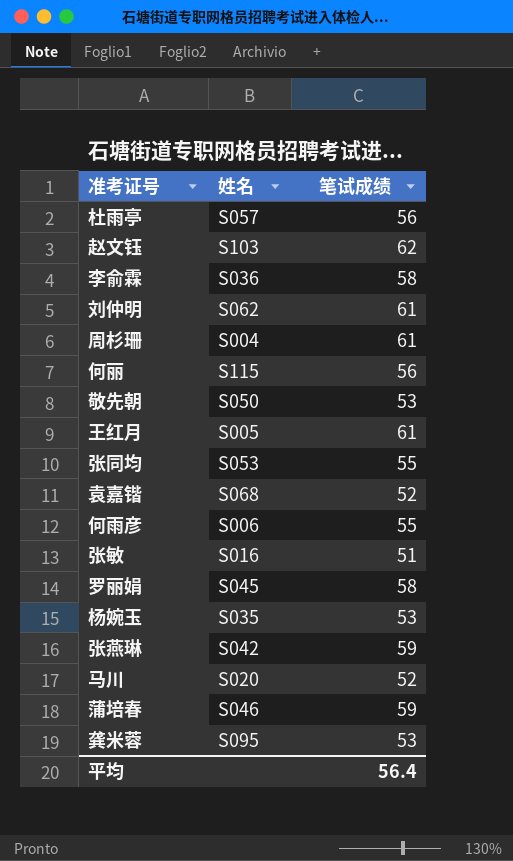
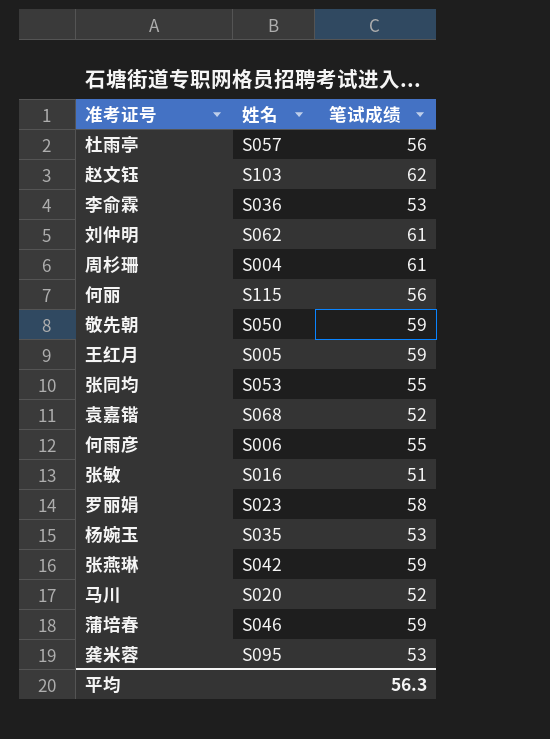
李俞霖 | 笔试成绩: 58 -> 53
敬先朝 | 笔试成绩: 53 -> 59
王红月 | 笔试成绩: 61 -> 59
罗丽娟 | 姓名: S045 -> S023
平均 | 笔试成绩: 56.4 -> 56.3

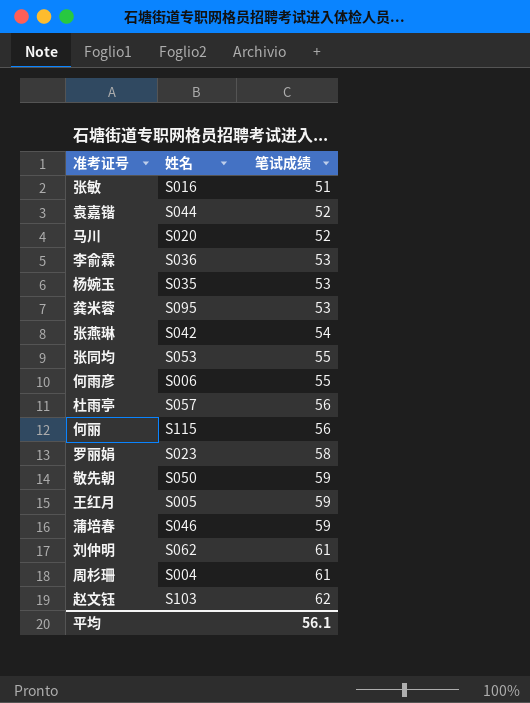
row order: none -> 笔试成绩 ascending
袁嘉锴 | 姓名: S068 -> S044
张燕琳 | 笔试成绩: 59 -> 54
平均 | 笔试成绩: 56.3 -> 56.1

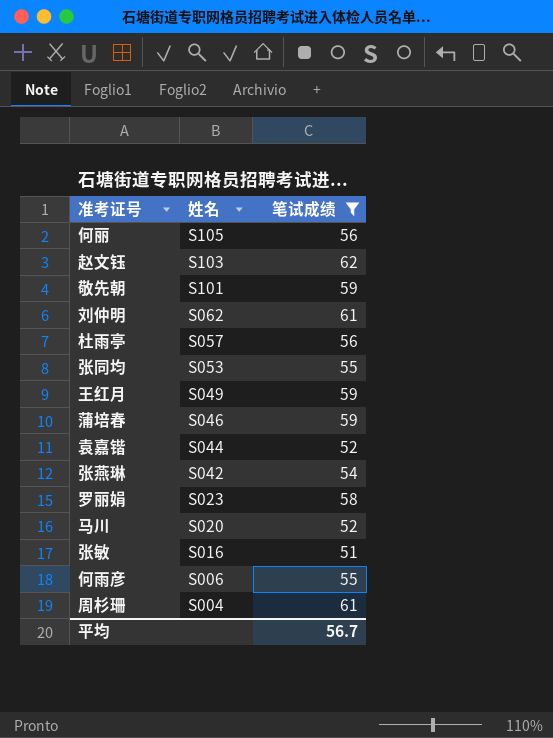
filter: none -> 笔试成绩 != 53
row order: 笔试成绩 ascending -> 姓名 descending
何丽 | 姓名: S115 -> S105
敬先朝 | 姓名: S050 -> S101
王红月 | 姓名: S005 -> S049
平均 | 笔试成绩: 56.1 -> 56.7

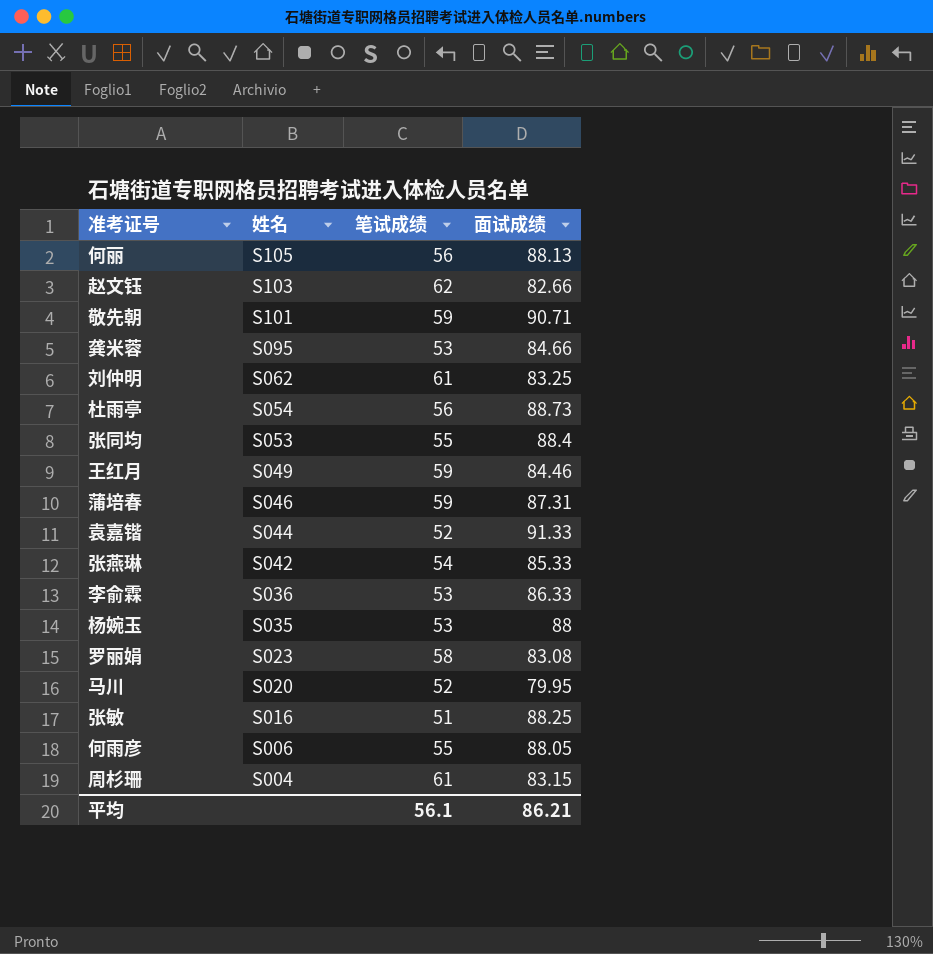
filter: 笔试成绩 != 53 -> none
column 面试成绩 | position: none -> 4
杜雨亭 | 姓名: S057 -> S054
平均 | 笔试成绩: 56.7 -> 56.1

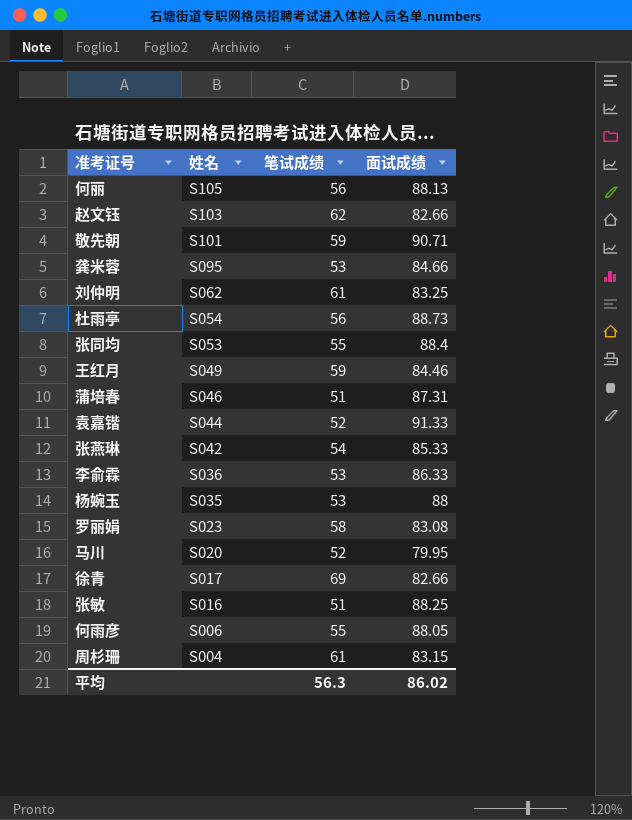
蒲培春 | 笔试成绩: 59 -> 51
row 徐青: none -> S017 | 69 | 82.66
平均 | 笔试成绩: 56.1 -> 56.3
平均 | 面试成绩: 86.21 -> 86.02

